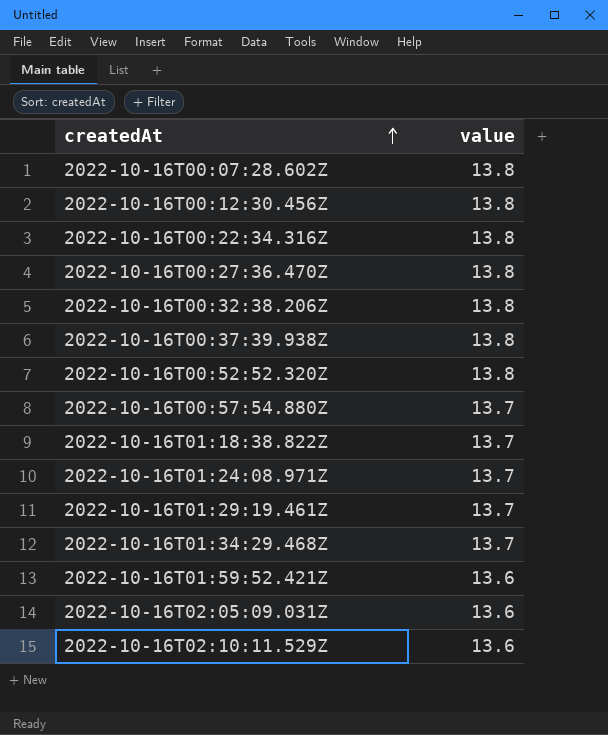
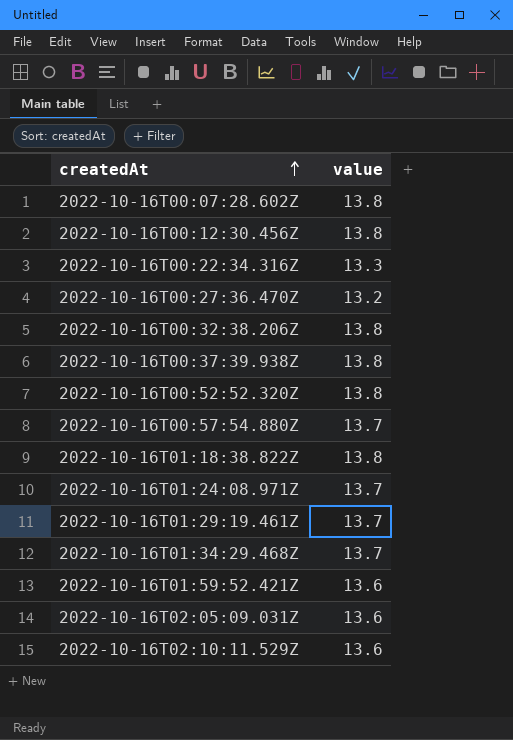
2022-10-16T00:22:34.316Z | value: 13.8 -> 13.3
2022-10-16T00:27:36.470Z | value: 13.8 -> 13.2
2022-10-16T01:18:38.822Z | value: 13.7 -> 13.8

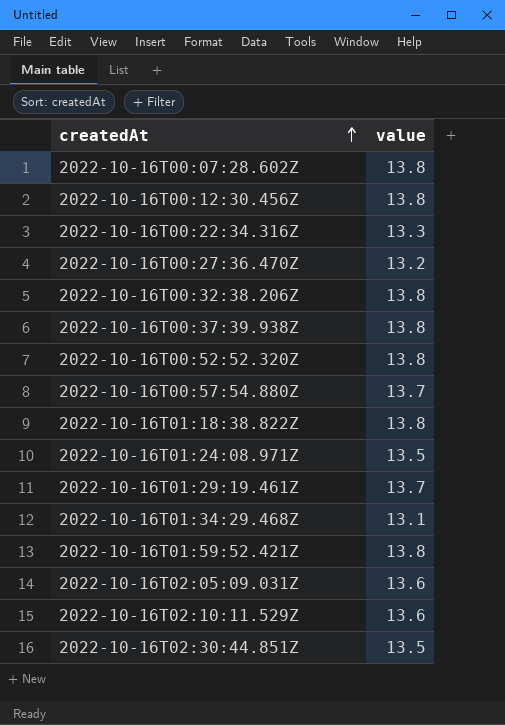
2022-10-16T01:24:08.971Z | value: 13.7 -> 13.5
2022-10-16T01:34:29.468Z | value: 13.7 -> 13.1
2022-10-16T01:59:52.421Z | value: 13.6 -> 13.8
row 2022-10-16T02:30:44.851Z: none -> 13.5

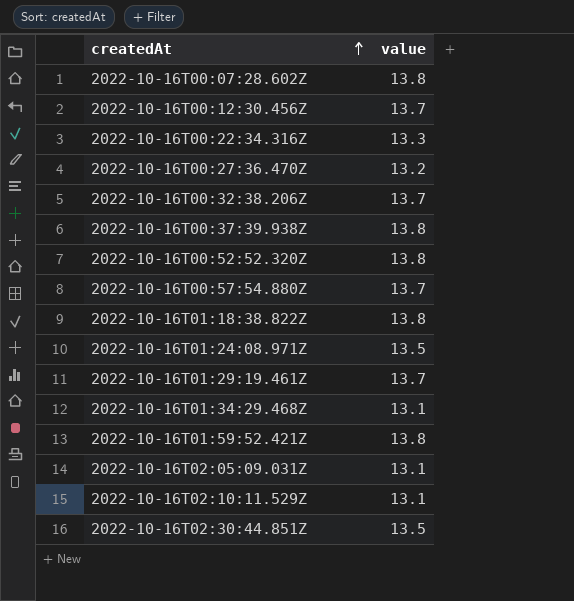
2022-10-16T00:12:30.456Z | value: 13.8 -> 13.7
2022-10-16T00:32:38.206Z | value: 13.8 -> 13.7
2022-10-16T02:05:09.031Z | value: 13.6 -> 13.1
2022-10-16T02:10:11.529Z | value: 13.6 -> 13.1

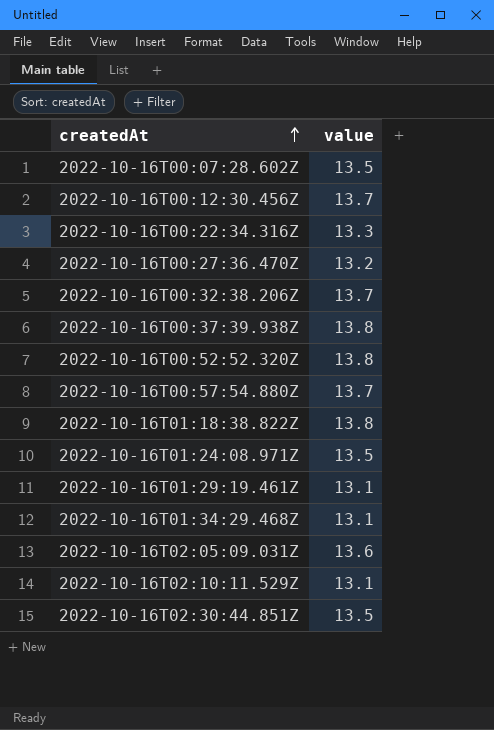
row 2022-10-16T01:59:52.421Z: 13.8 -> none
2022-10-16T00:07:28.602Z | value: 13.8 -> 13.5
2022-10-16T01:29:19.461Z | value: 13.7 -> 13.1
2022-10-16T02:05:09.031Z | value: 13.1 -> 13.6

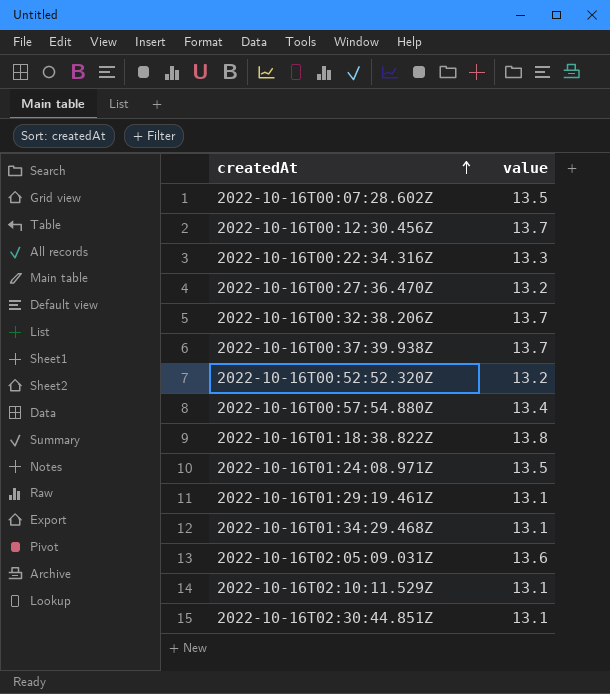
2022-10-16T00:37:39.938Z | value: 13.8 -> 13.7
2022-10-16T00:52:52.320Z | value: 13.8 -> 13.2
2022-10-16T00:57:54.880Z | value: 13.7 -> 13.4
2022-10-16T02:30:44.851Z | value: 13.5 -> 13.1

